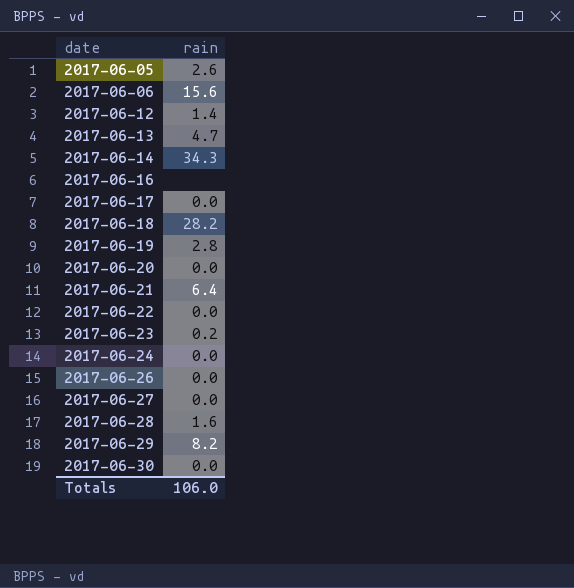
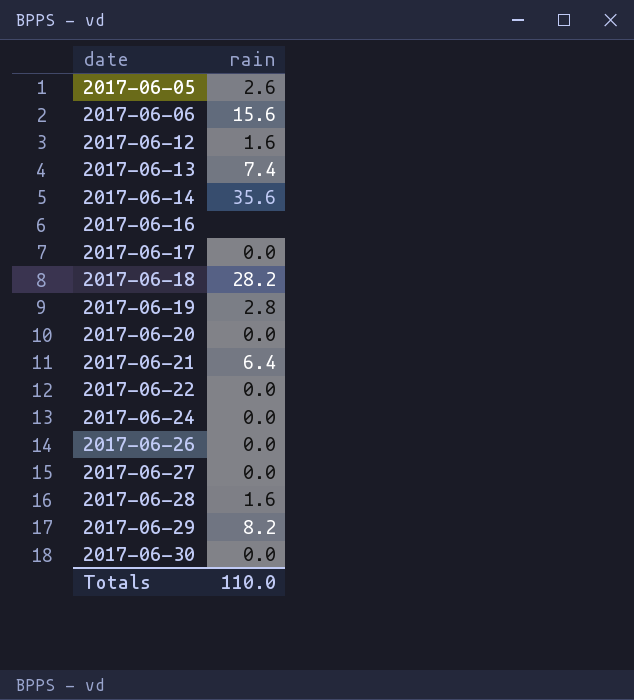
row 2017-06-23: 0.2 -> none
2017-06-12 | rain: 1.4 -> 1.6
2017-06-13 | rain: 4.7 -> 7.4
2017-06-14 | rain: 34.3 -> 35.6
Totals | rain: 106.0 -> 110.0

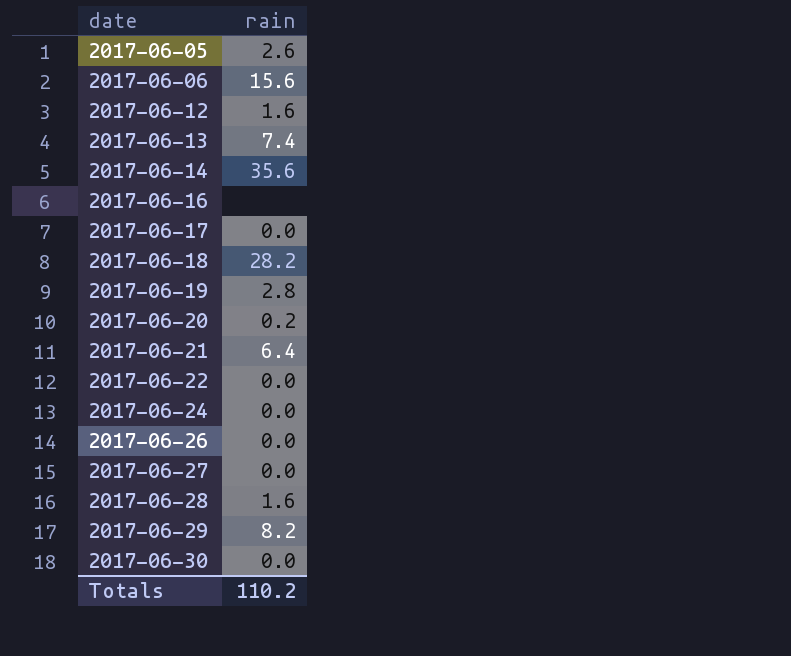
2017-06-20 | rain: 0.0 -> 0.2
Totals | rain: 110.0 -> 110.2

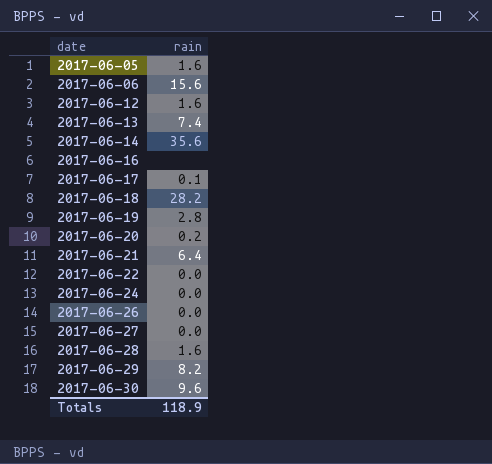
2017-06-05 | rain: 2.6 -> 1.6
2017-06-17 | rain: 0.0 -> 0.1
2017-06-30 | rain: 0.0 -> 9.6
Totals | rain: 110.2 -> 118.9

